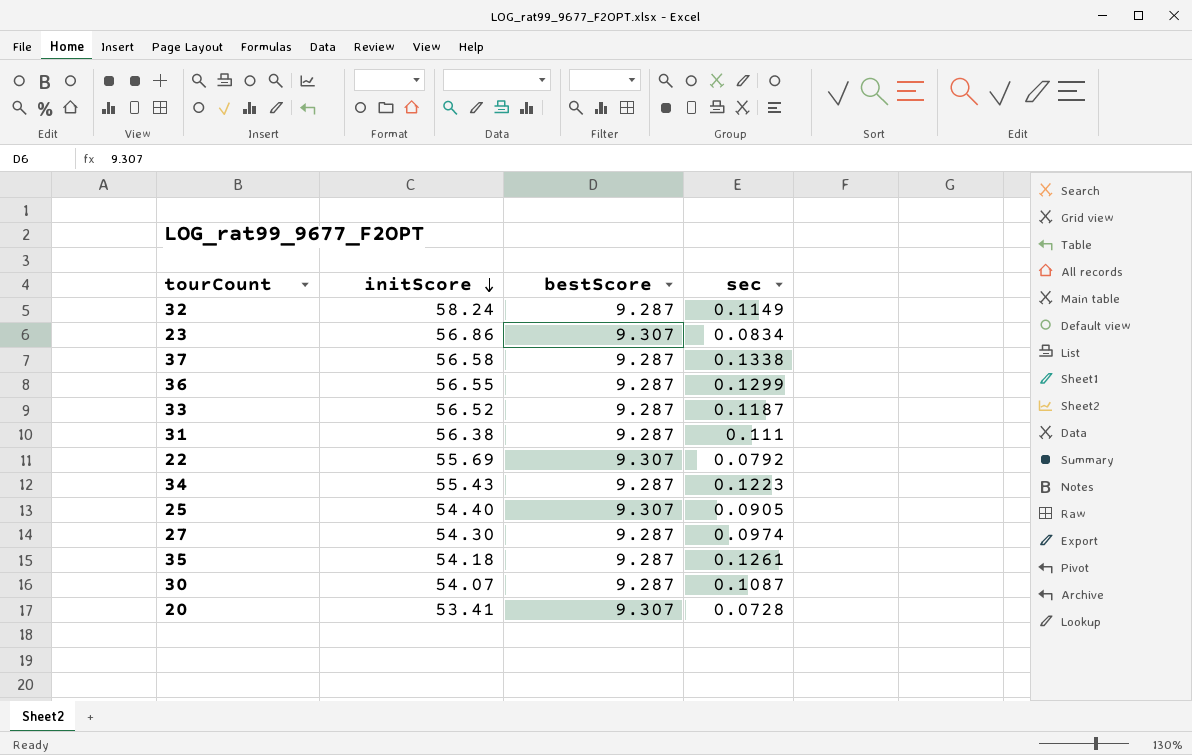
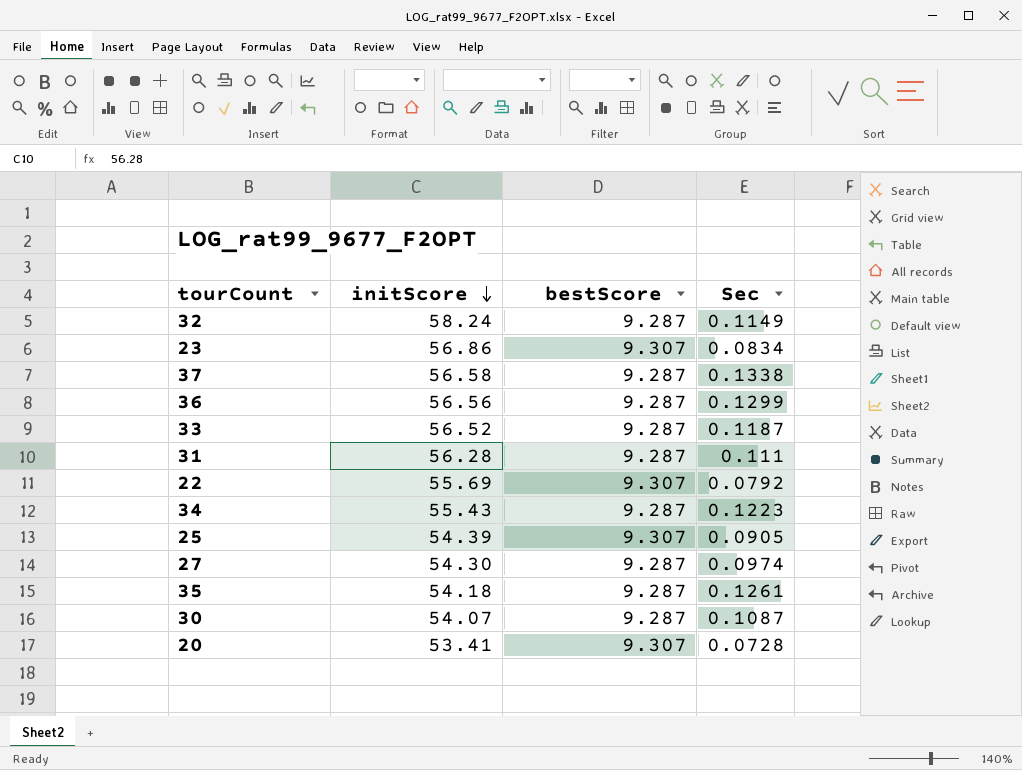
column name: sec -> Sec
36 | initScore: 56.55 -> 56.56
31 | initScore: 56.38 -> 56.28
25 | initScore: 54.40 -> 54.39

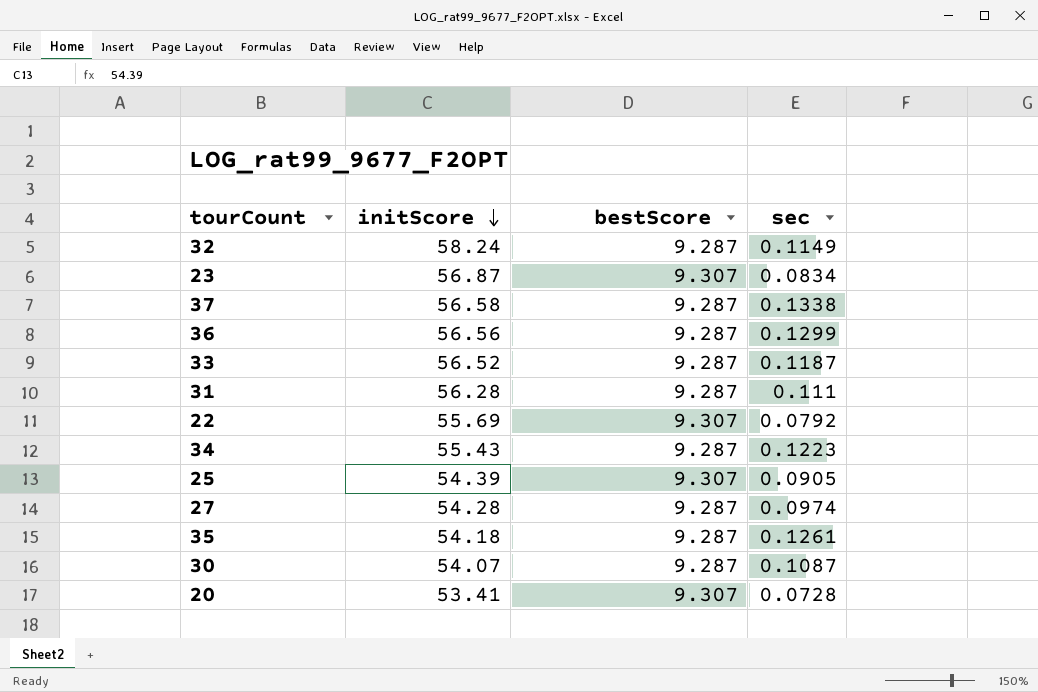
column name: Sec -> sec
23 | initScore: 56.86 -> 56.87
27 | initScore: 54.30 -> 54.28

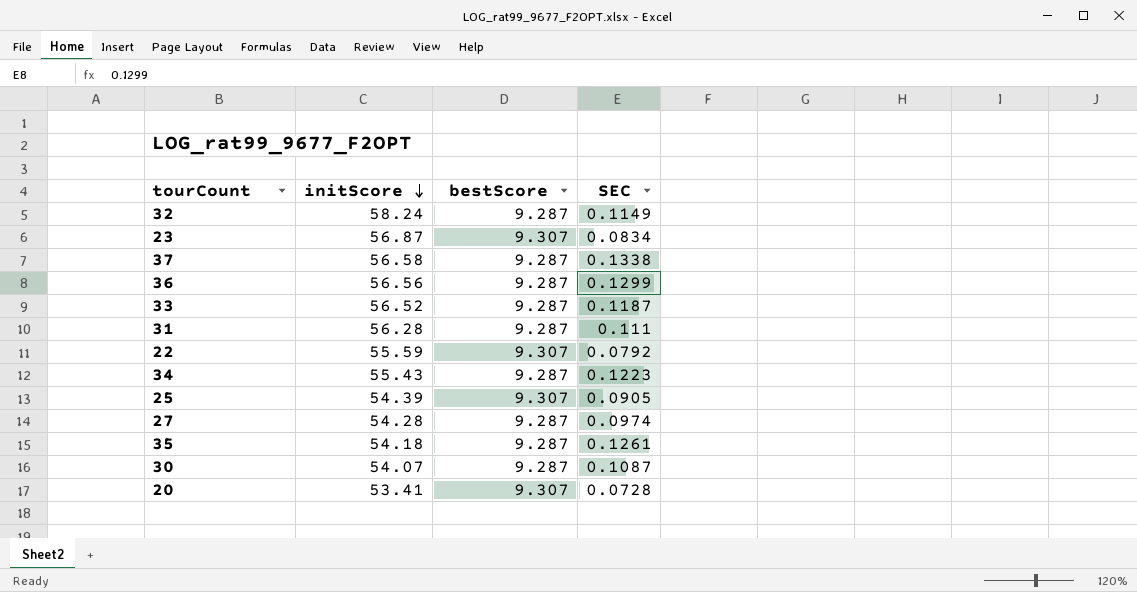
column name: sec -> SEC
22 | initScore: 55.69 -> 55.59

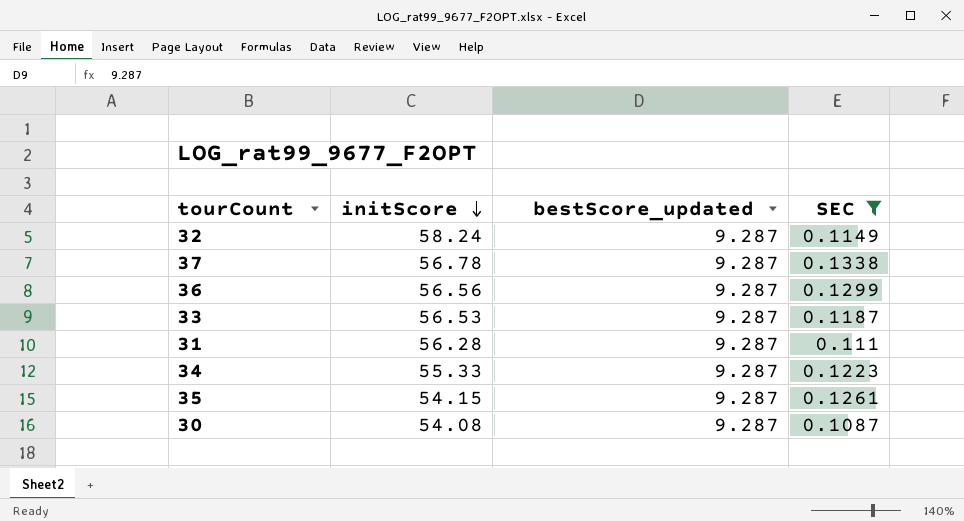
filter: none -> SEC >= 0.1087
column name: bestScore -> bestScore_updated
37 | initScore: 56.58 -> 56.78
33 | initScore: 56.52 -> 56.53
34 | initScore: 55.43 -> 55.33
35 | initScore: 54.18 -> 54.15
30 | initScore: 54.07 -> 54.08

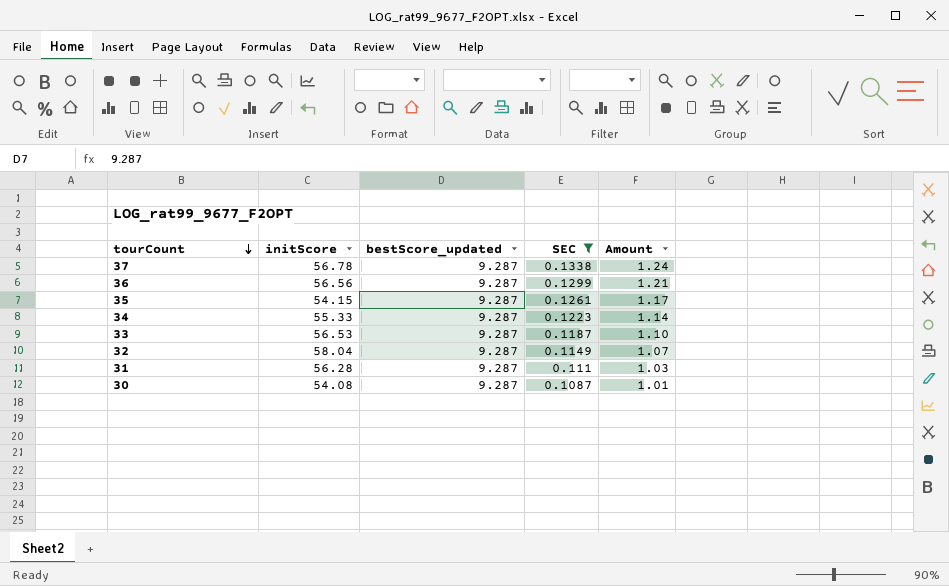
row order: initScore descending -> tourCount descending
column Amount | formula: none -> [bestScore_updated] * [SEC]
32 | initScore: 58.24 -> 58.04

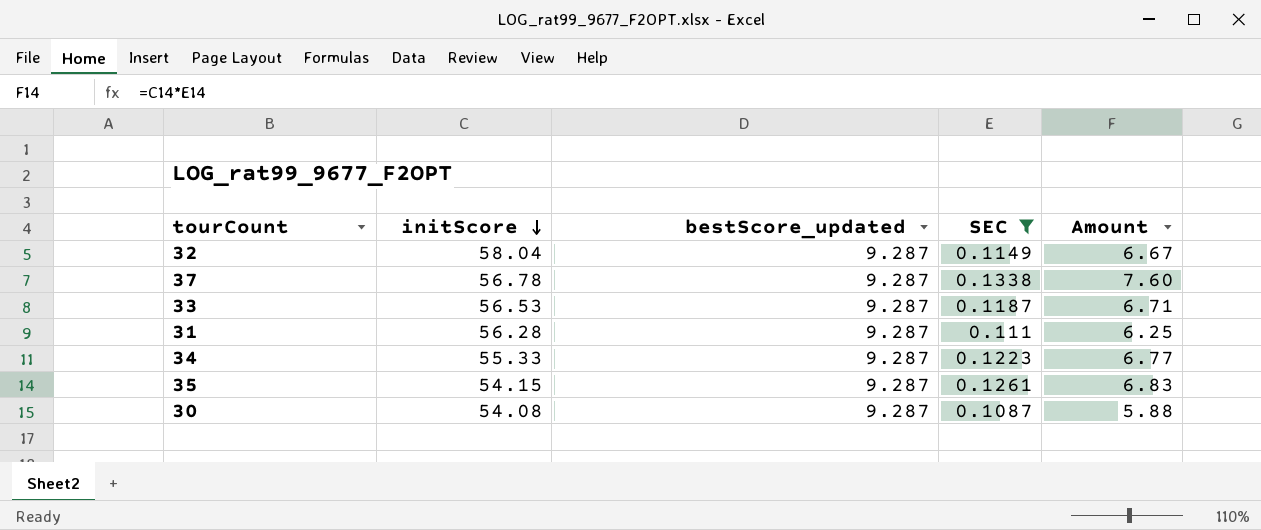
row order: tourCount descending -> initScore descending
column Amount | formula: [bestScore_updated] * [SEC] -> [initScore] * [SEC]
row 36: 56.56 | 9.287 | 0.1299 | 1.21 -> none

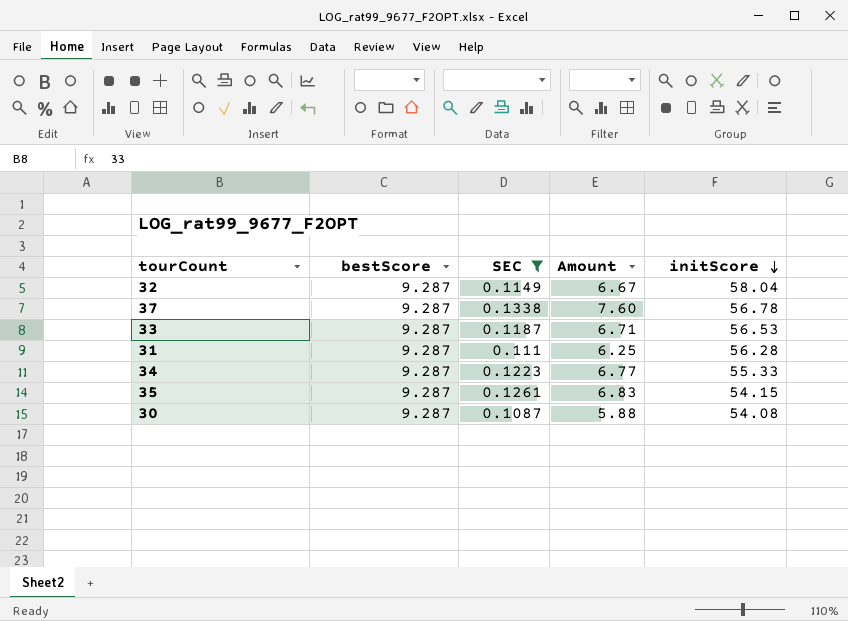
column name: bestScore_updated -> bestScore
column initScore | position: 2 -> 5

